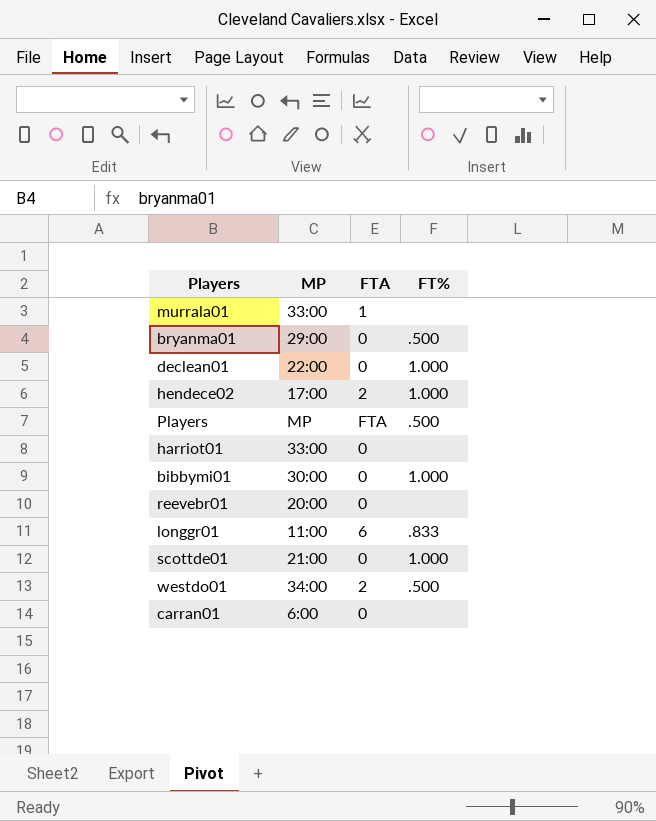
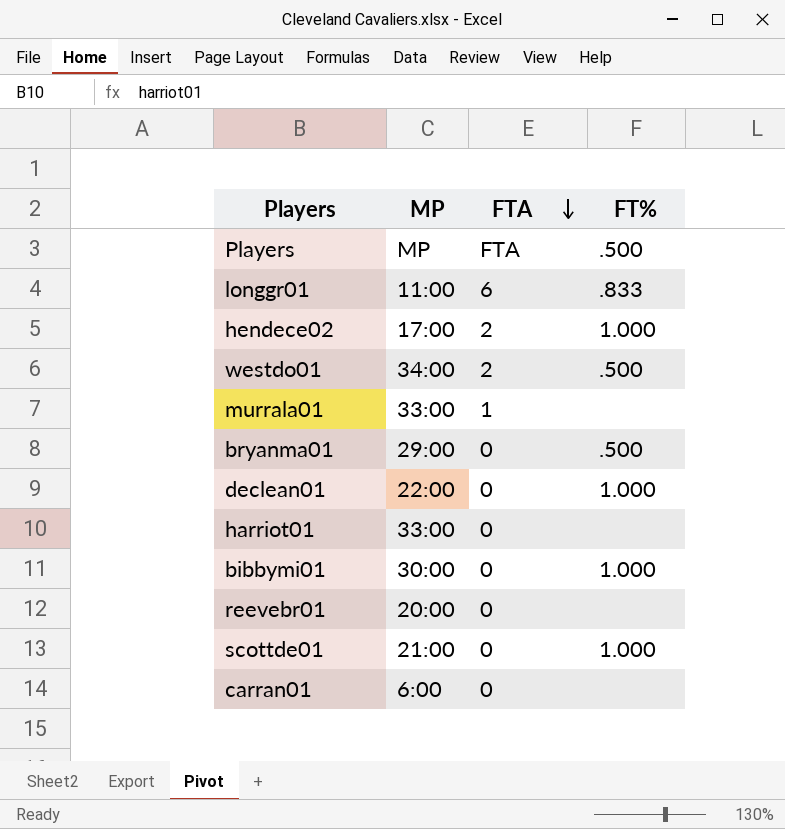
row order: none -> FTA descending

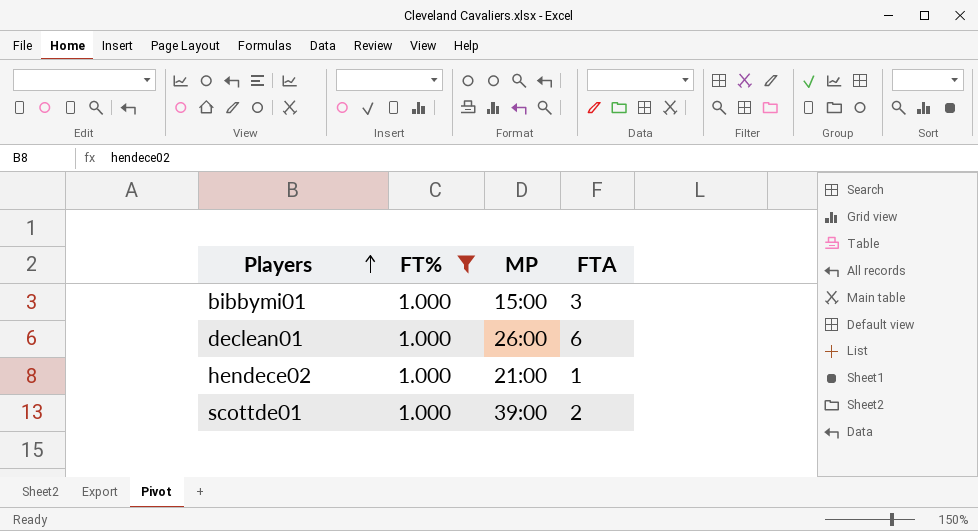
filter: none -> FT% = 1.000
row order: FTA descending -> Players ascending
column FT% | position: 4 -> 2
bibbymi01 | MP: 30:00 -> 15:00
bibbymi01 | FTA: 0 -> 3
declean01 | MP: 22:00 -> 26:00
declean01 | FTA: 0 -> 6
hendece02 | MP: 17:00 -> 21:00
hendece02 | FTA: 2 -> 1
scottde01 | MP: 21:00 -> 39:00
scottde01 | FTA: 0 -> 2

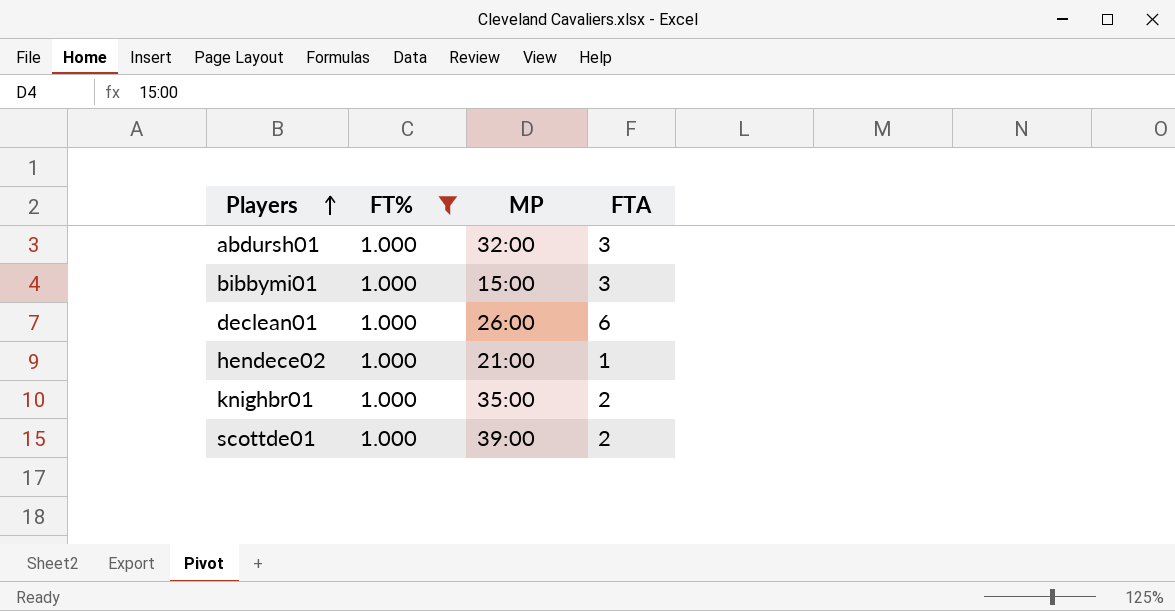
row abdursh01: none -> 1.000 | 32:00 | 3
row knighbr01: none -> 1.000 | 35:00 | 2

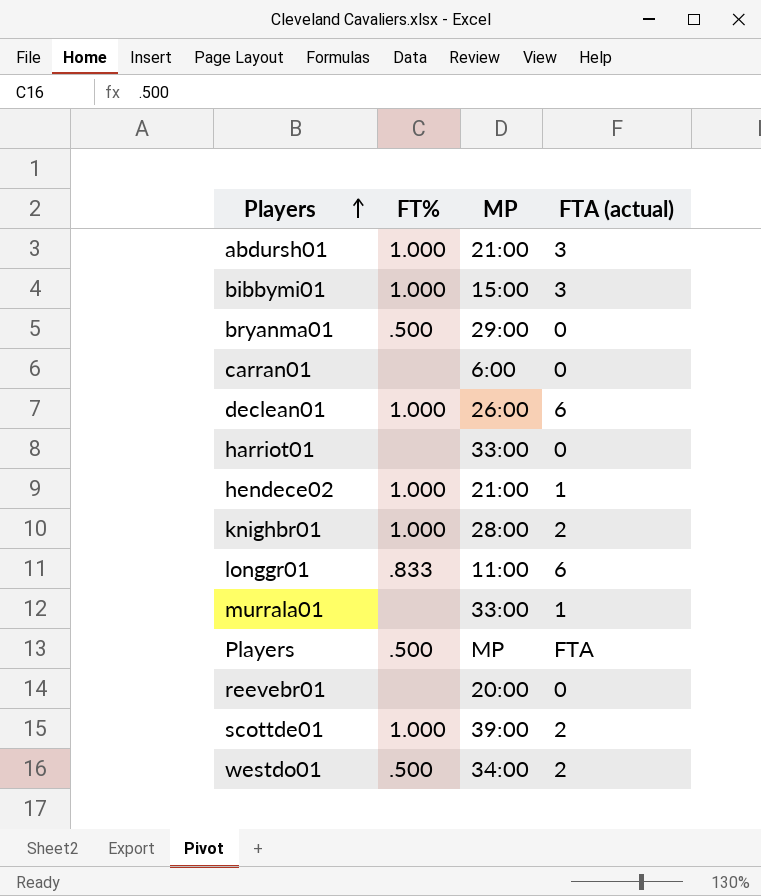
filter: FT% = 1.000 -> none
column name: FTA -> FTA (actual)
abdursh01 | MP: 32:00 -> 21:00
knighbr01 | MP: 35:00 -> 28:00

